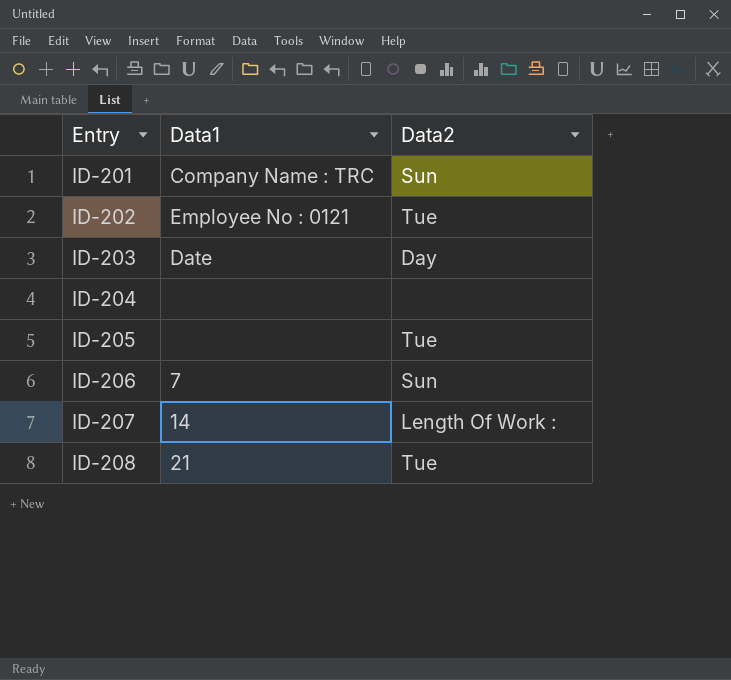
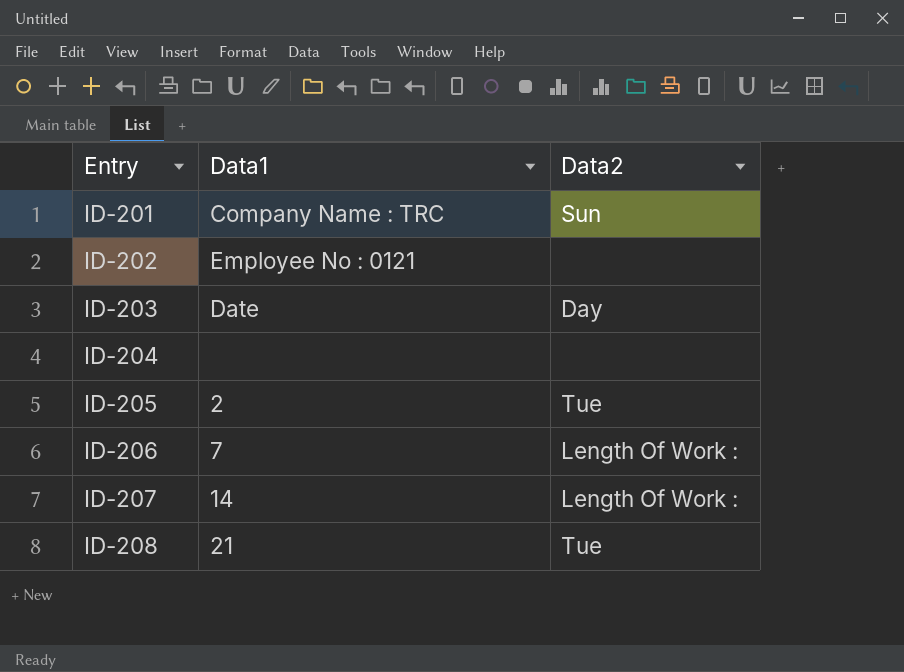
ID-202 | Data2: Tue -> none
ID-205 | Data1: none -> 2
ID-206 | Data2: Sun -> Length Of Work :

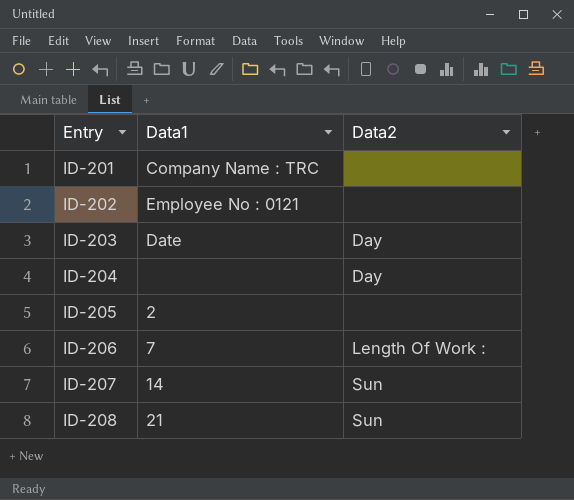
ID-201 | Data2: Sun -> none
ID-204 | Data2: none -> Day
ID-205 | Data2: Tue -> none
ID-207 | Data2: Length Of Work : -> Sun
ID-208 | Data2: Tue -> Sun

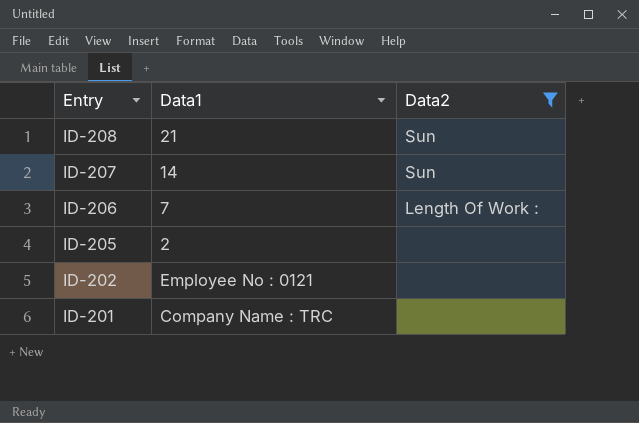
filter: none -> Data2 != Day
row order: Entry ascending -> Entry descending

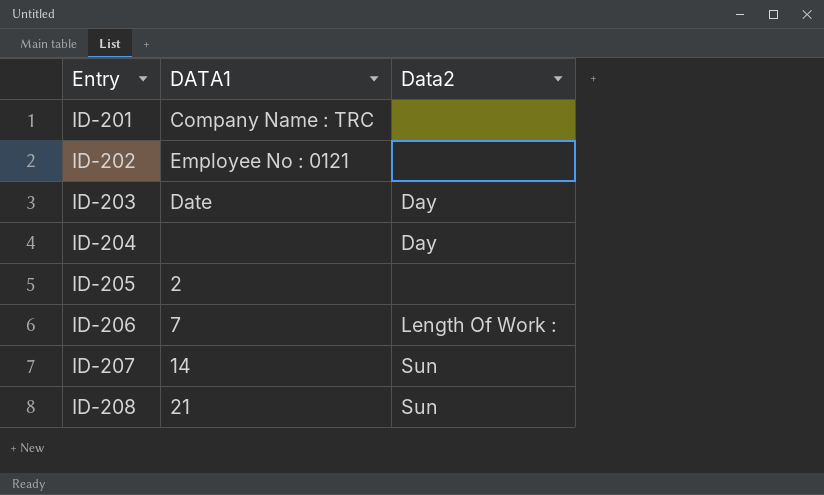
filter: Data2 != Day -> none
row order: Entry descending -> Entry ascending
column name: Data1 -> DATA1

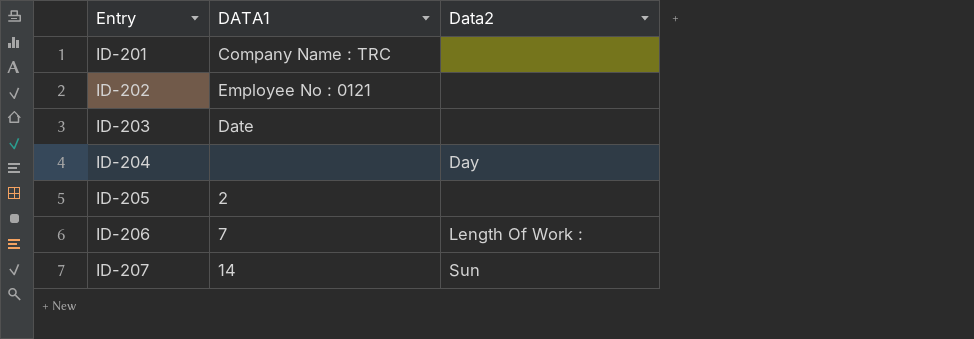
row ID-208: 21 | Sun -> none
ID-203 | Data2: Day -> none

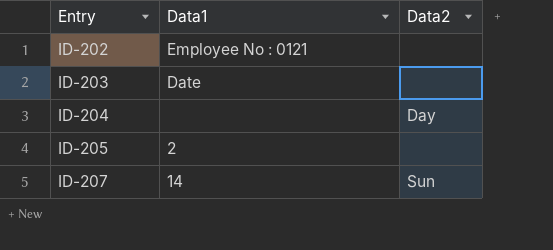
column name: DATA1 -> Data1
row ID-201: Company Name : TRC | none -> none
row ID-206: 7 | Length Of Work : -> none

